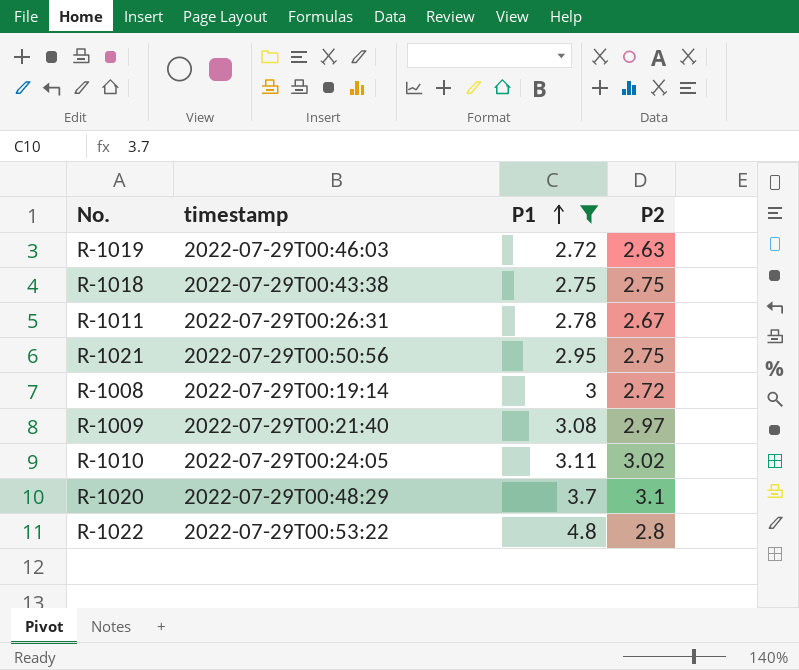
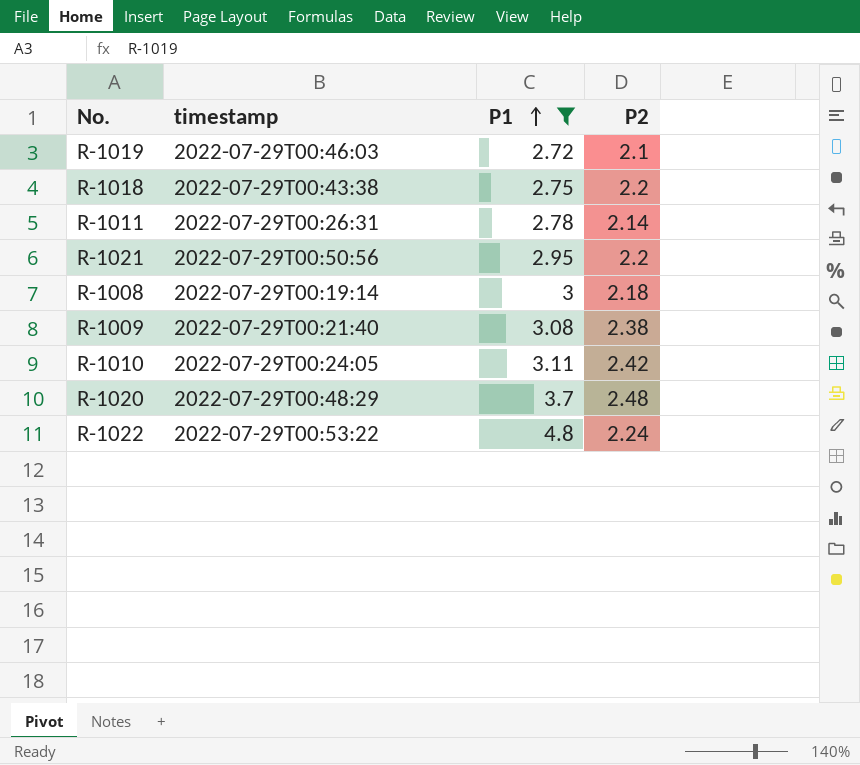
R-1019 | P2: 2.63 -> 2.1
R-1018 | P2: 2.75 -> 2.2
R-1011 | P2: 2.67 -> 2.14
R-1021 | P2: 2.75 -> 2.2
R-1008 | P2: 2.72 -> 2.18
R-1009 | P2: 2.97 -> 2.38
R-1010 | P2: 3.02 -> 2.42
R-1020 | P2: 3.1 -> 2.48
R-1022 | P2: 2.8 -> 2.24

